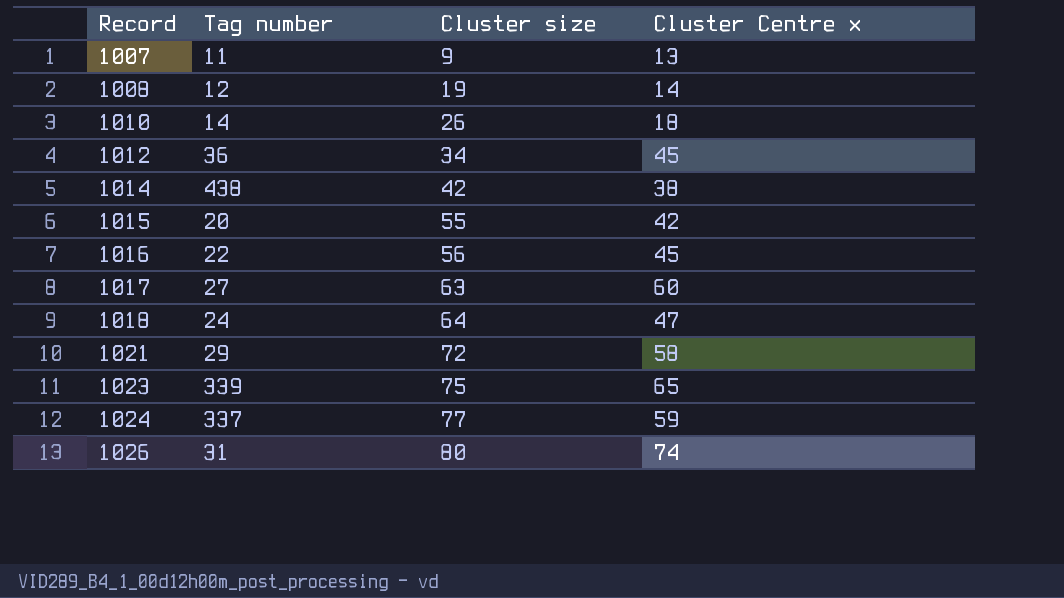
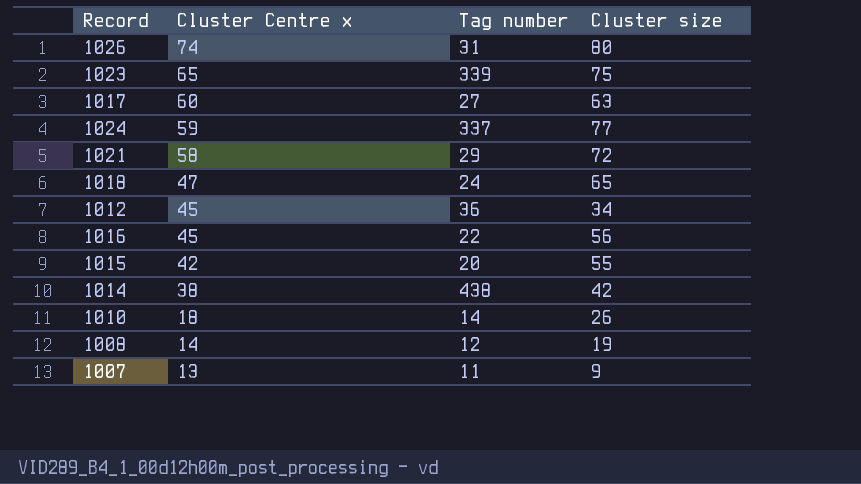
row order: Record ascending -> Cluster Centre x descending
column Cluster Centre x | position: 4 -> 2
1018 | Cluster size: 64 -> 65

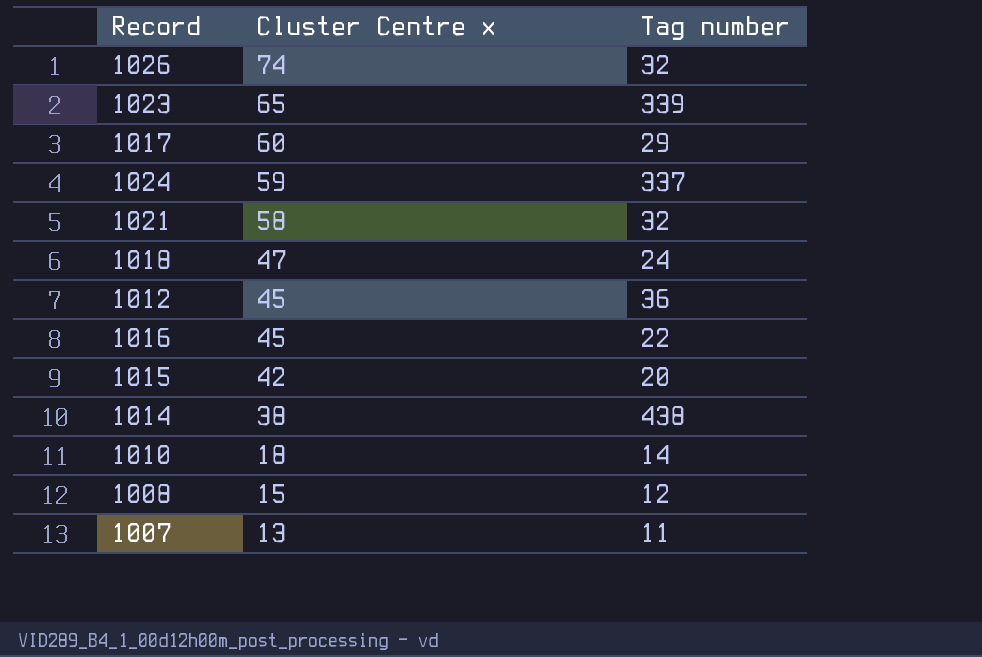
column Cluster size | position: 4 -> none
1026 | Tag number: 31 -> 32
1017 | Tag number: 27 -> 29
1021 | Tag number: 29 -> 32
1008 | Cluster Centre x: 14 -> 15

